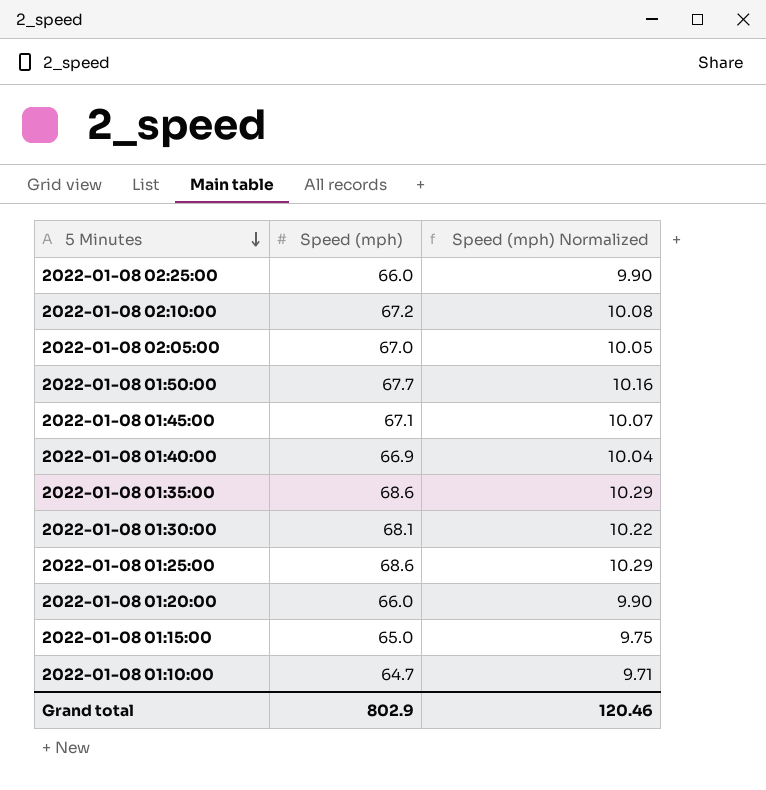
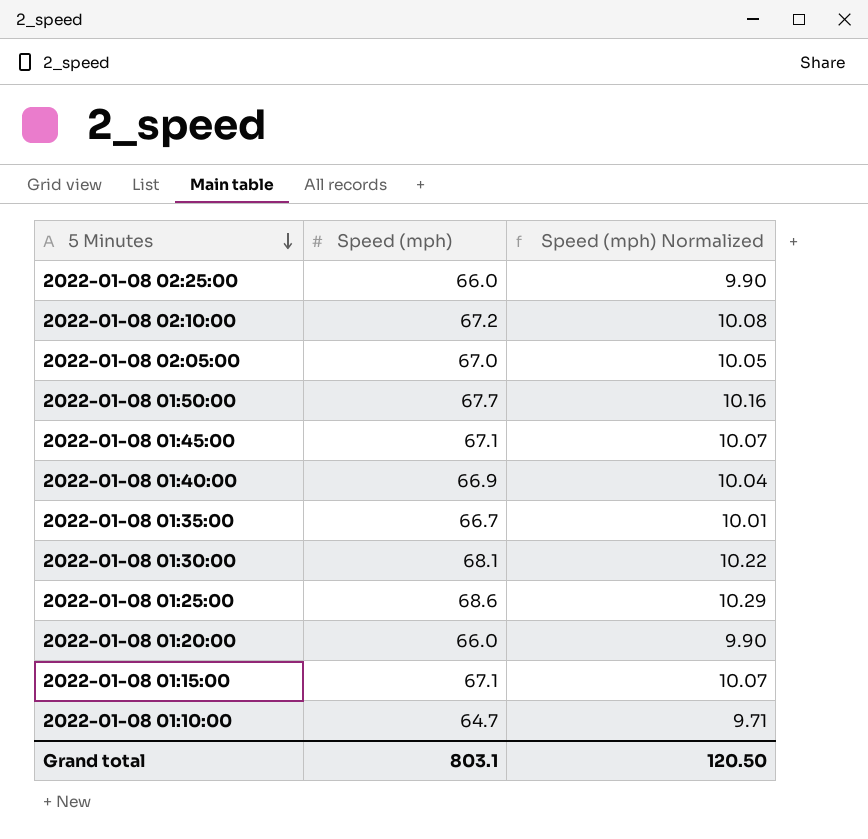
2022-01-08 01:35:00 | Speed (mph): 68.6 -> 66.7
2022-01-08 01:35:00 | Speed (mph) Normalized: 10.29 -> 10.01
2022-01-08 01:15:00 | Speed (mph): 65.0 -> 67.1
2022-01-08 01:15:00 | Speed (mph) Normalized: 9.75 -> 10.07
Grand total | Speed (mph): 802.9 -> 803.1
Grand total | Speed (mph) Normalized: 120.46 -> 120.50

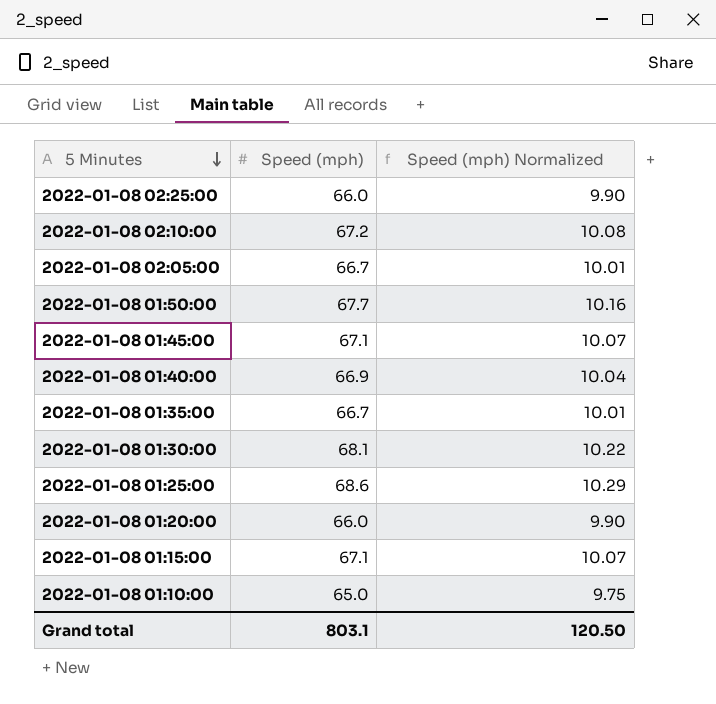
2022-01-08 02:05:00 | Speed (mph): 67.0 -> 66.7
2022-01-08 02:05:00 | Speed (mph) Normalized: 10.05 -> 10.01
2022-01-08 01:10:00 | Speed (mph): 64.7 -> 65.0
2022-01-08 01:10:00 | Speed (mph) Normalized: 9.71 -> 9.75

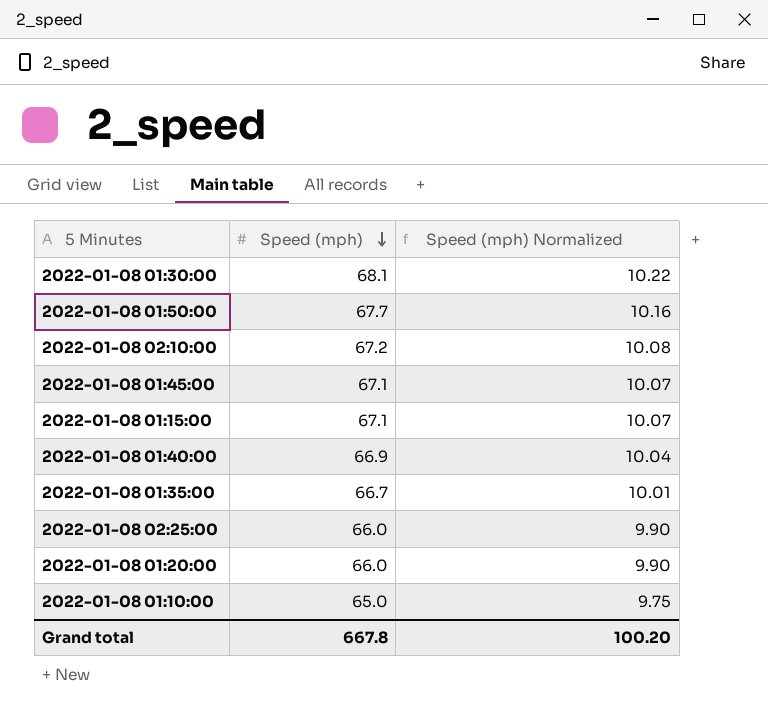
row order: 5 Minutes descending -> Speed (mph) descending
row 2022-01-08 02:05:00: 66.7 | 10.01 -> none
row 2022-01-08 01:25:00: 68.6 | 10.29 -> none
Grand total | Speed (mph): 803.1 -> 667.8
Grand total | Speed (mph) Normalized: 120.50 -> 100.20

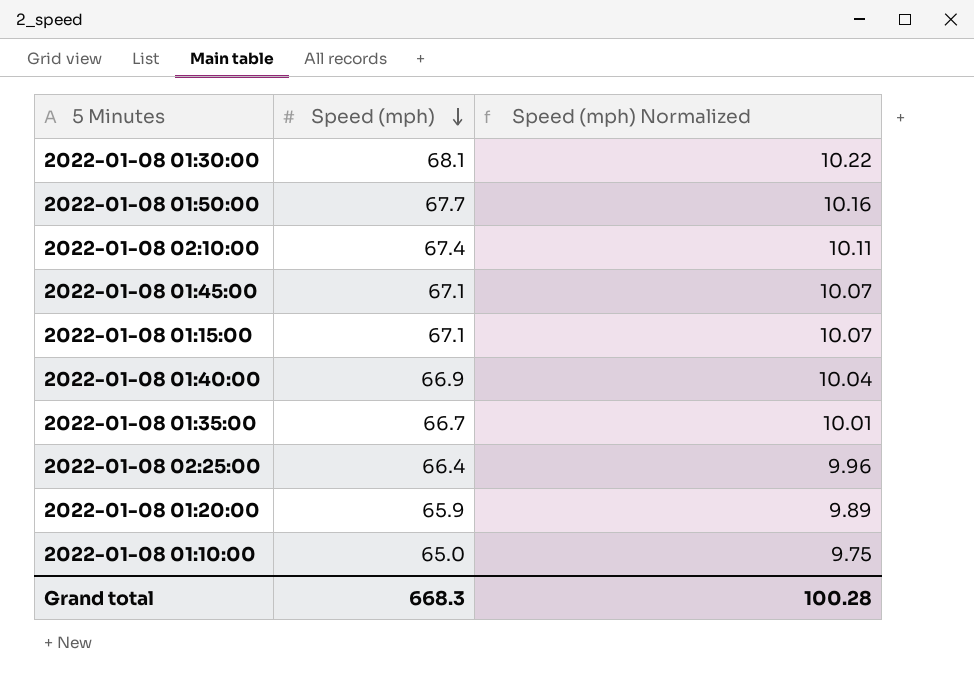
2022-01-08 02:10:00 | Speed (mph): 67.2 -> 67.4
2022-01-08 02:10:00 | Speed (mph) Normalized: 10.08 -> 10.11
2022-01-08 02:25:00 | Speed (mph): 66.0 -> 66.4
2022-01-08 02:25:00 | Speed (mph) Normalized: 9.90 -> 9.96
2022-01-08 01:20:00 | Speed (mph): 66.0 -> 65.9
2022-01-08 01:20:00 | Speed (mph) Normalized: 9.90 -> 9.89
Grand total | Speed (mph): 667.8 -> 668.3
Grand total | Speed (mph) Normalized: 100.20 -> 100.28

